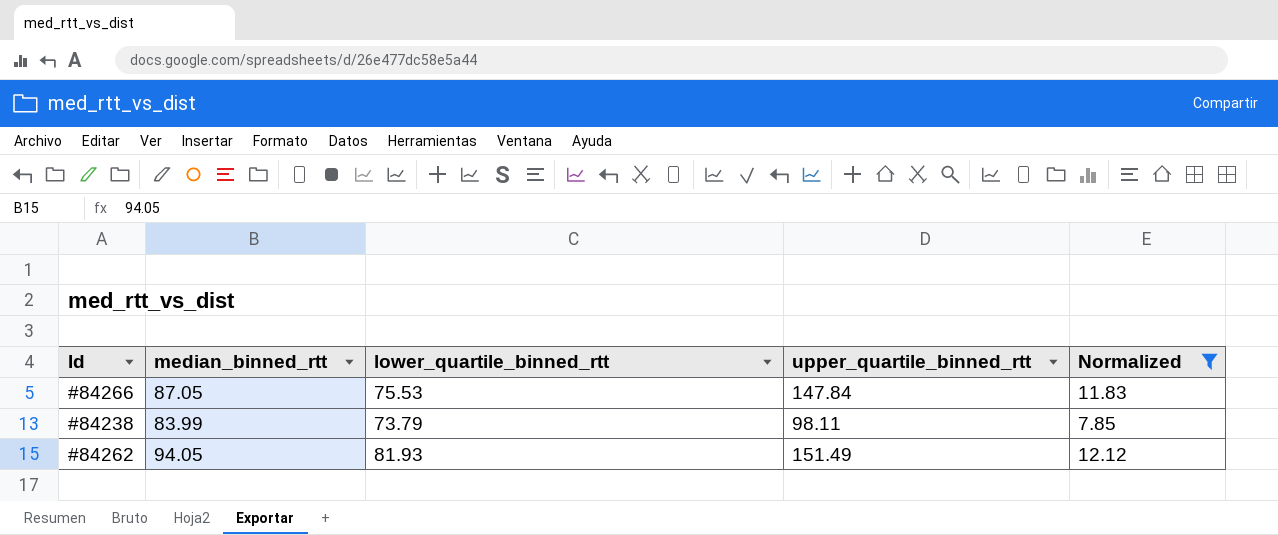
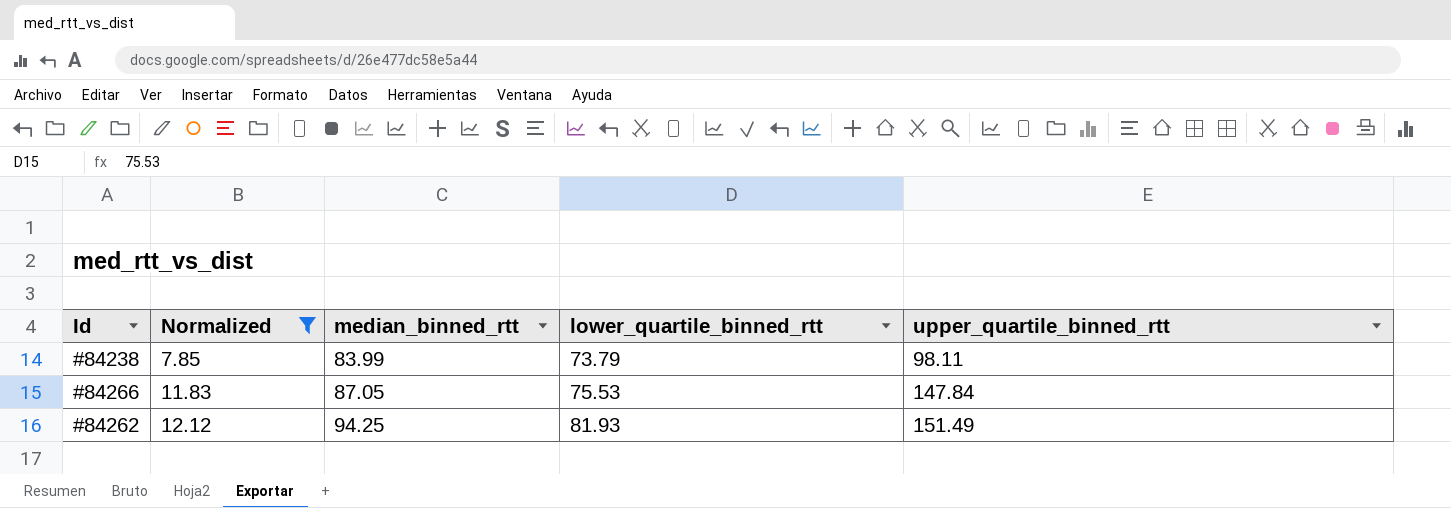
row order: none -> Normalized ascending
column Normalized | position: 5 -> 2
#84262 | median_binned_rtt: 94.05 -> 94.25

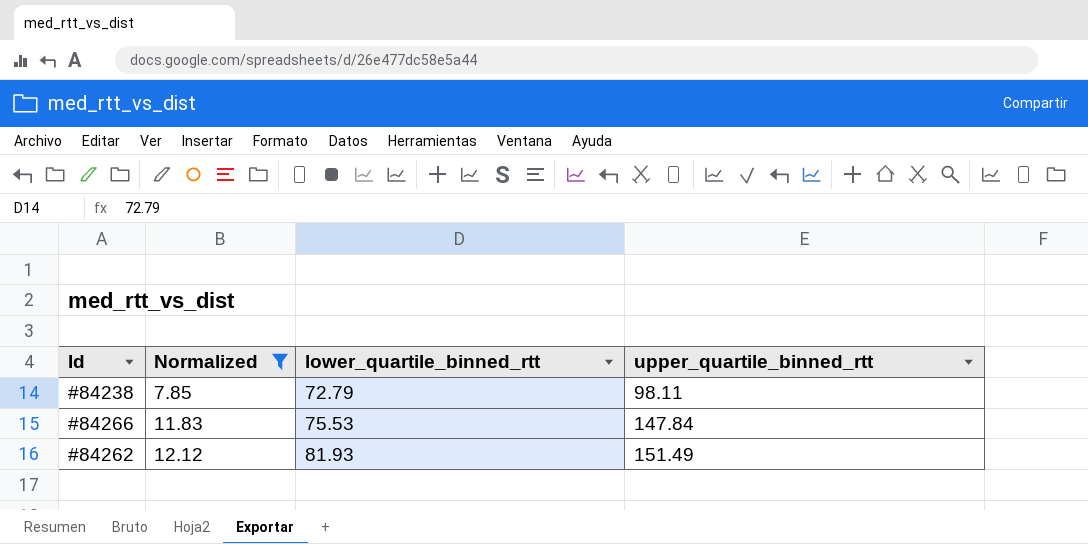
column median_binned_rtt | position: 3 -> none
#84238 | lower_quartile_binned_rtt: 73.79 -> 72.79

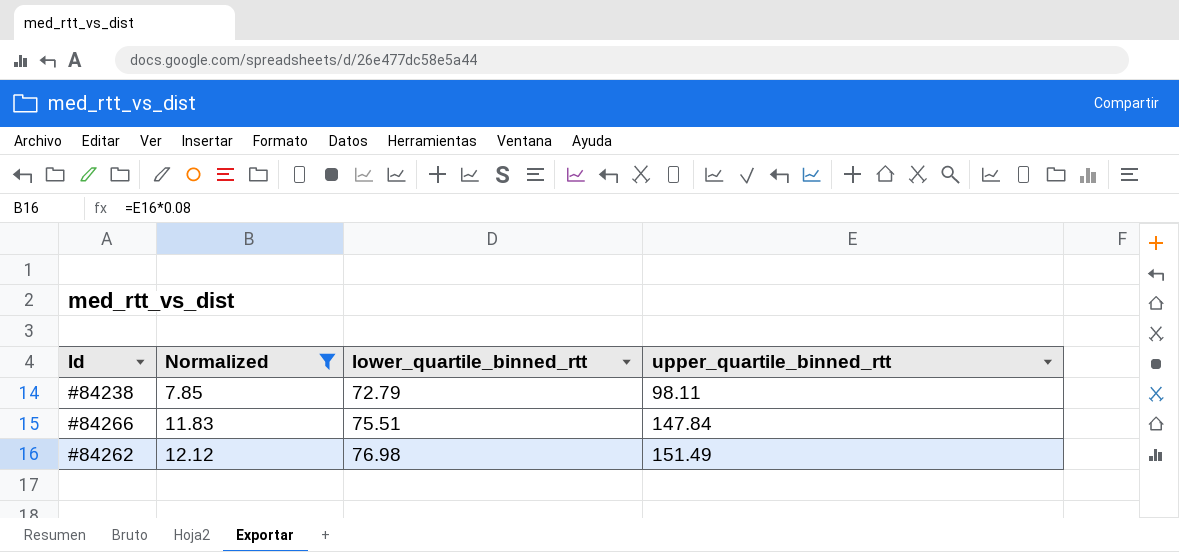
#84266 | lower_quartile_binned_rtt: 75.53 -> 75.51
#84262 | lower_quartile_binned_rtt: 81.93 -> 76.98

